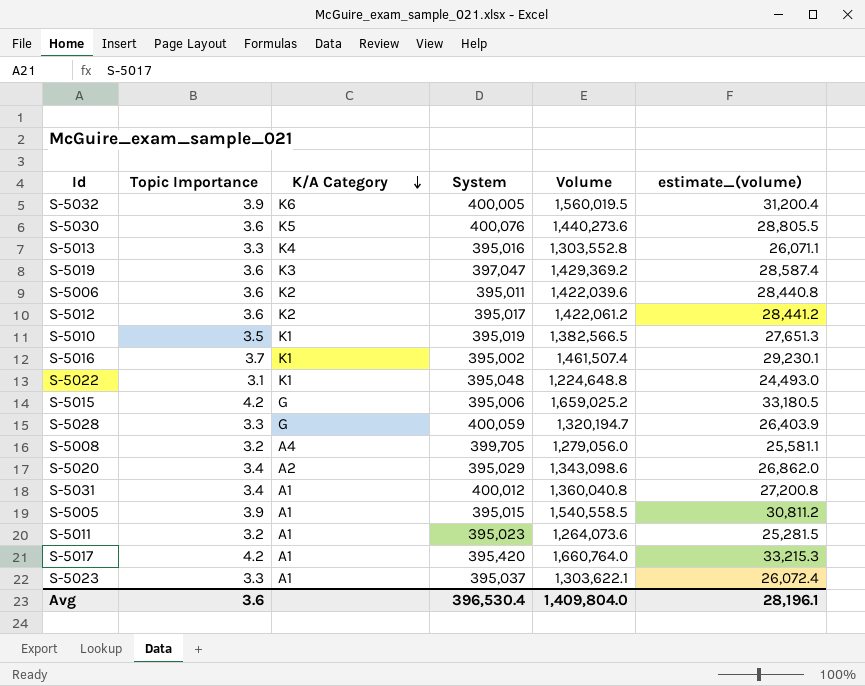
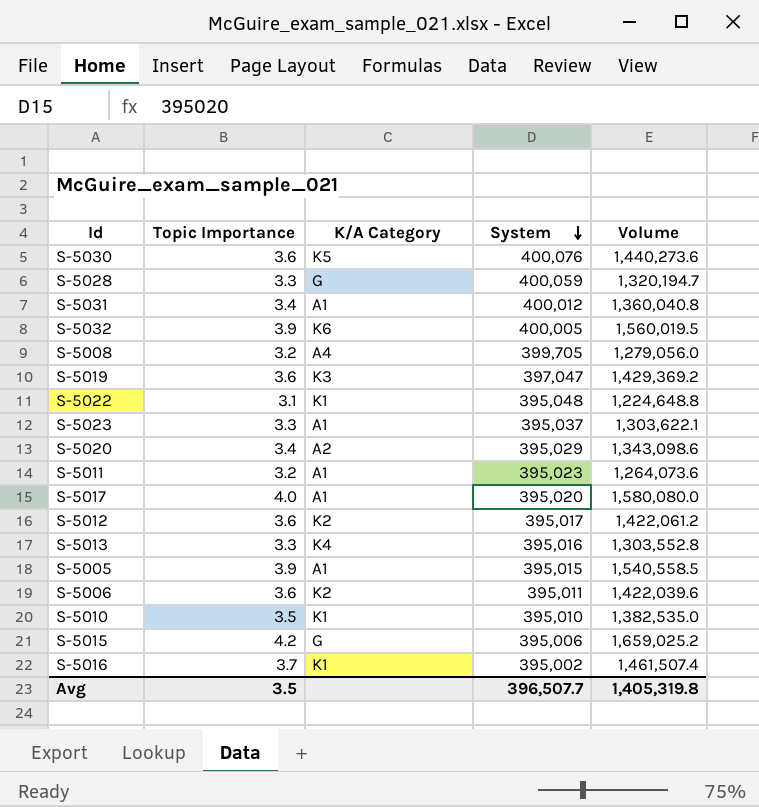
row order: K/A Category descending -> System descending
column estimate_(volume) | formula: [Volume] * 0.02 -> none
S-5017 | Topic Importance: 4.2 -> 4.0
S-5017 | System: 395,420 -> 395,020
S-5017 | Volume: 1,660,764.0 -> 1,580,080.0
S-5010 | System: 395,019 -> 395,010
S-5010 | Volume: 1,382,566.5 -> 1,382,535.0
Avg | Topic Importance: 3.6 -> 3.5
Avg | System: 396,530.4 -> 396,507.7
Avg | Volume: 1,409,804.0 -> 1,405,319.8

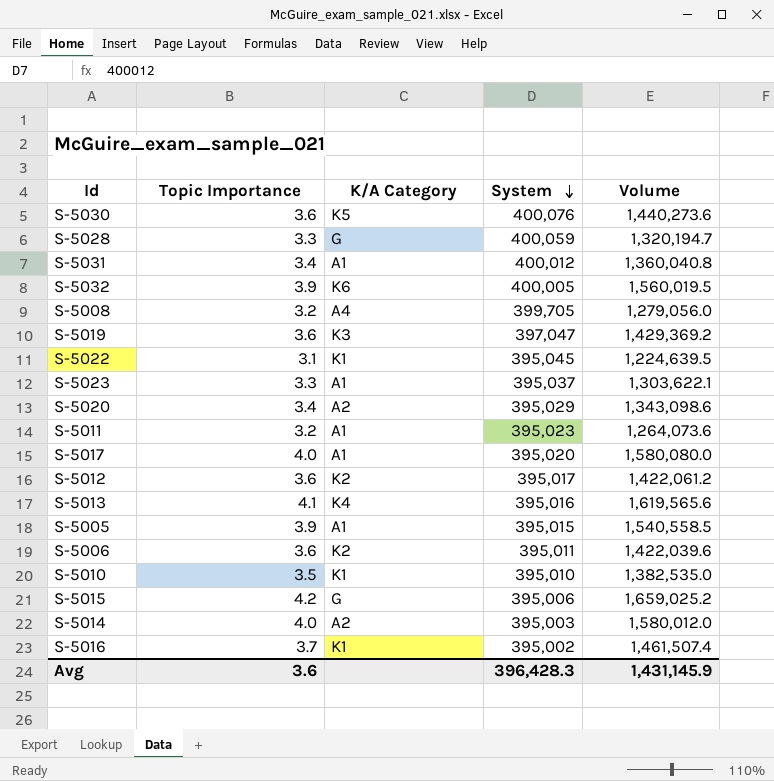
S-5022 | System: 395,048 -> 395,045
S-5022 | Volume: 1,224,648.8 -> 1,224,639.5
S-5013 | Topic Importance: 3.3 -> 4.1
S-5013 | Volume: 1,303,552.8 -> 1,619,565.6
row S-5014: none -> 4.0 | A2 | 395,003 | 1,580,012.0
Avg | Topic Importance: 3.5 -> 3.6
Avg | System: 396,507.7 -> 396,428.3
Avg | Volume: 1,405,319.8 -> 1,431,145.9

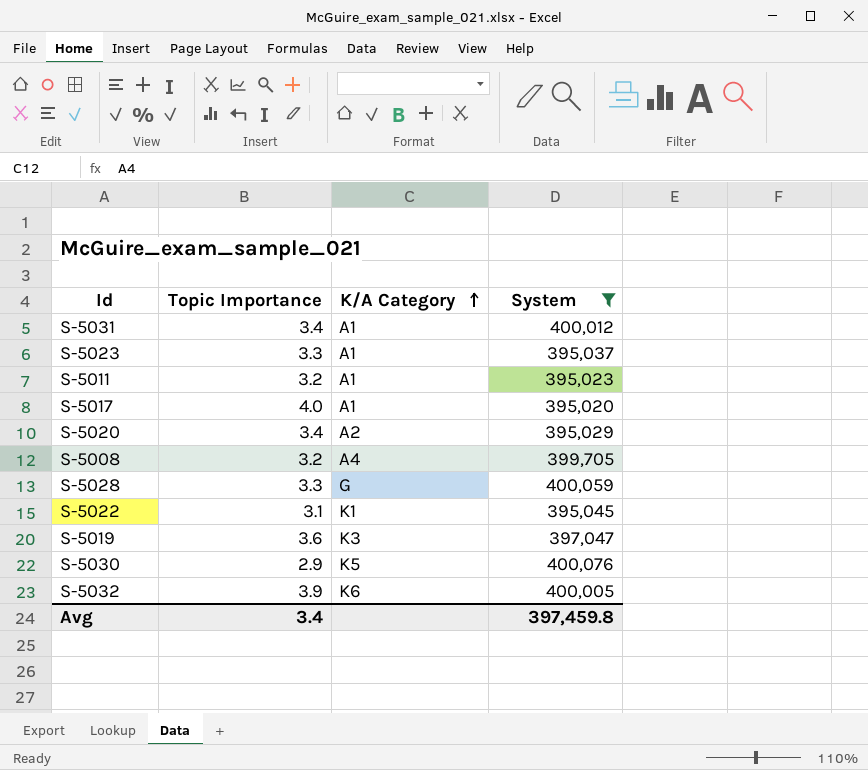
filter: none -> System >= 395,020
row order: System descending -> K/A Category ascending
column Volume | formula: [Topic Importance] * [System] -> none
S-5030 | Topic Importance: 3.6 -> 2.9
Avg | Topic Importance: 3.6 -> 3.4
Avg | System: 396,428.3 -> 397,459.8

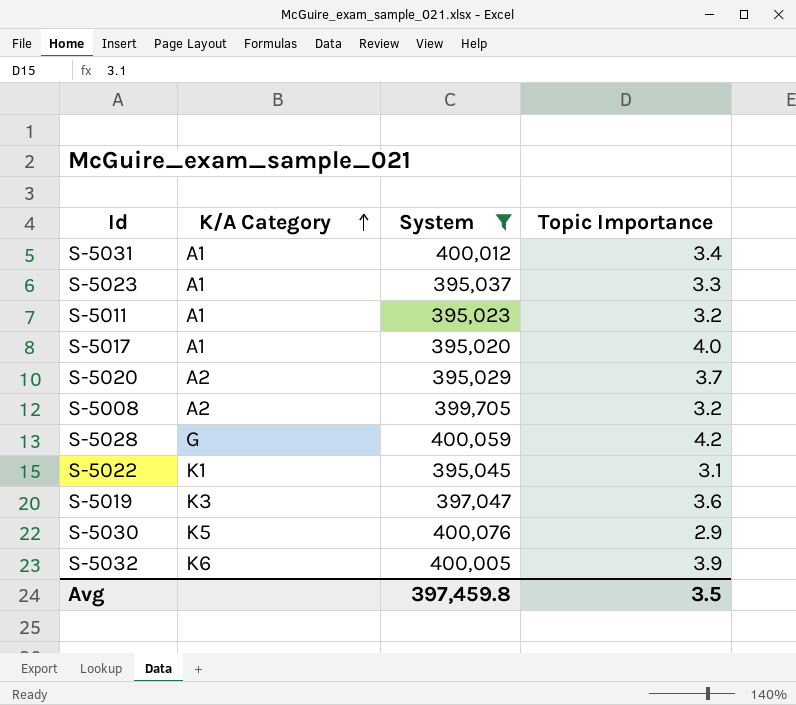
column Topic Importance | position: 2 -> 4
S-5020 | Topic Importance: 3.4 -> 3.7
S-5008 | K/A Category: A4 -> A2
S-5028 | Topic Importance: 3.3 -> 4.2
Avg | Topic Importance: 3.4 -> 3.5

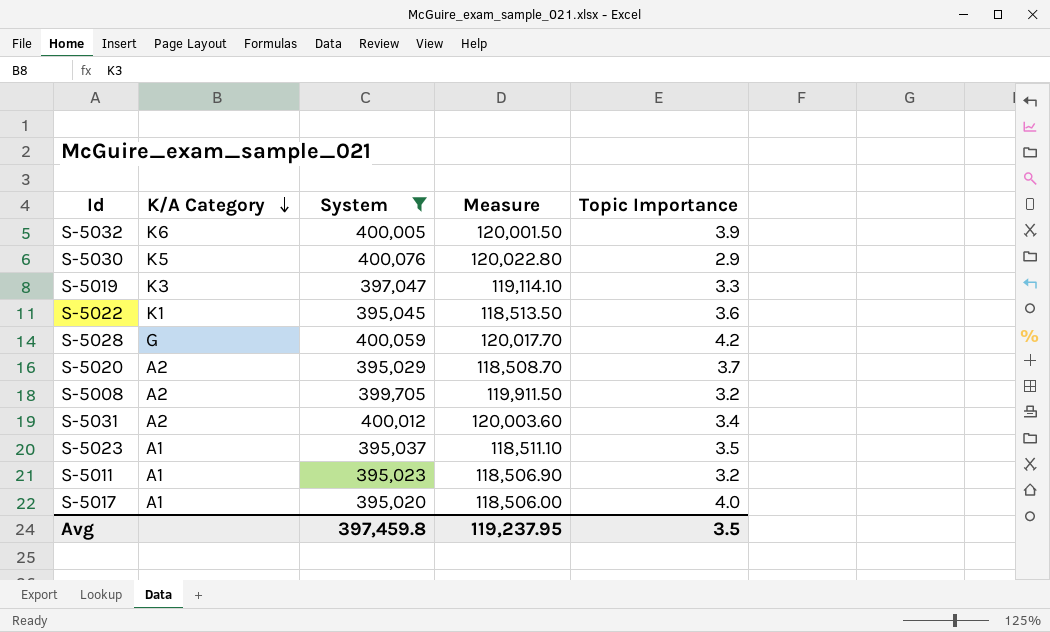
row order: K/A Category ascending -> K/A Category descending
column Measure | formula: none -> [System] * 0.3
S-5019 | Topic Importance: 3.6 -> 3.3
S-5022 | Topic Importance: 3.1 -> 3.6
S-5031 | K/A Category: A1 -> A2
S-5023 | Topic Importance: 3.3 -> 3.5

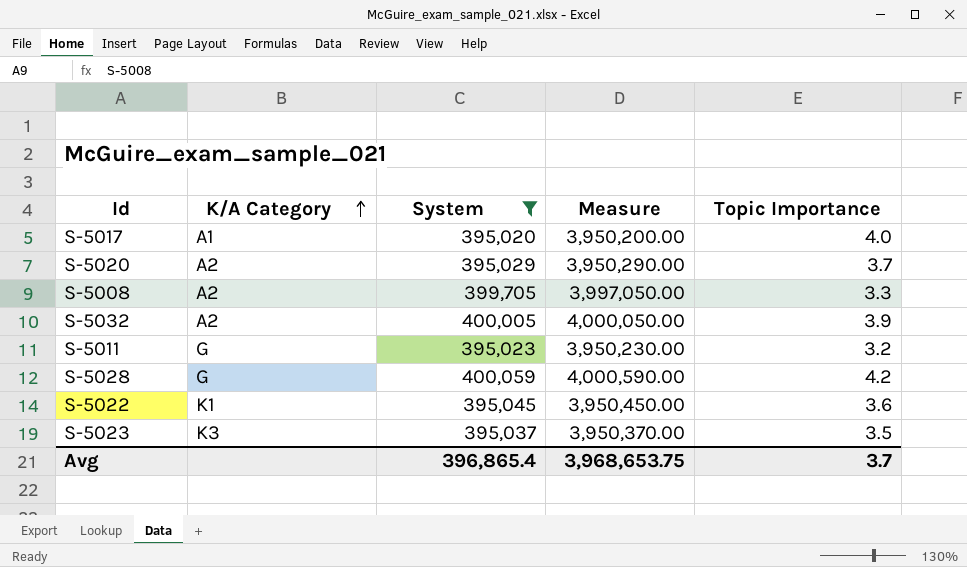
row order: K/A Category descending -> K/A Category ascending
column Measure | formula: [System] * 0.3 -> [System] * 10
row S-5030: K5 | 400,076 | 120,022.80 | 2.9 -> none
row S-5019: K3 | 397,047 | 119,114.10 | 3.3 -> none
row S-5031: A2 | 400,012 | 120,003.60 | 3.4 -> none
S-5008 | Topic Importance: 3.2 -> 3.3
S-5032 | K/A Category: K6 -> A2
S-5011 | K/A Category: A1 -> G
S-5023 | K/A Category: A1 -> K3
Avg | System: 397,459.8 -> 396,865.4
Avg | Measure: 119,237.95 -> 3,968,653.75
Avg | Topic Importance: 3.5 -> 3.7

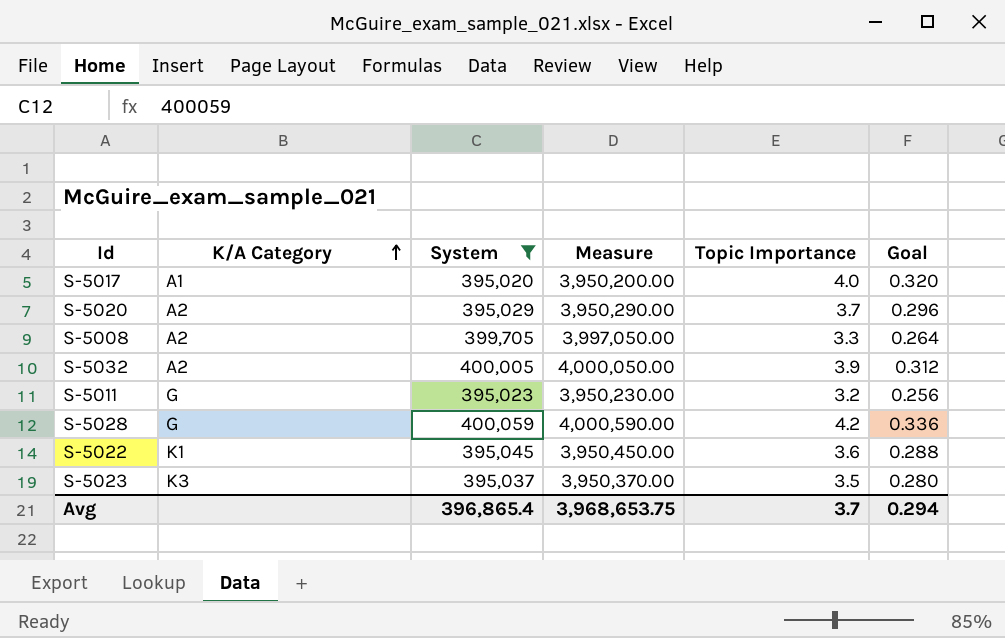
column Goal | formula: none -> [Topic Importance] * 0.08

